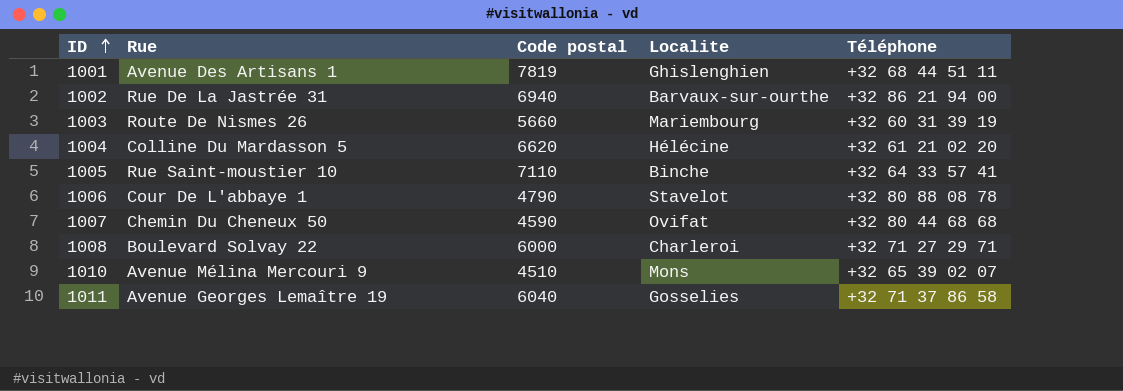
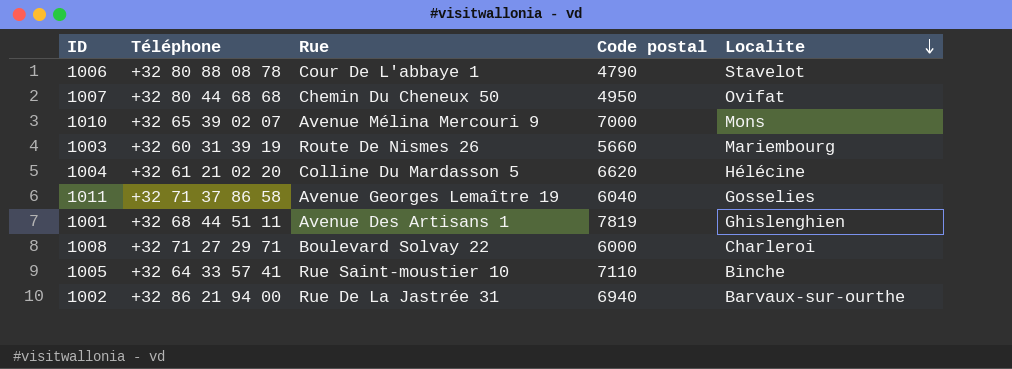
row order: ID ascending -> Localite descending
column Téléphone | position: 5 -> 2
1007 | Code postal: 4590 -> 4950
1010 | Code postal: 4510 -> 7000

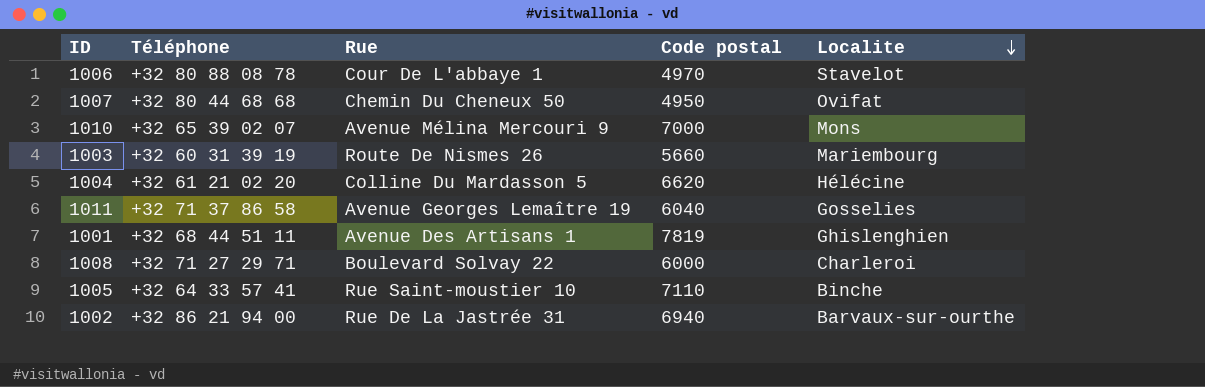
1006 | Code postal: 4790 -> 4970

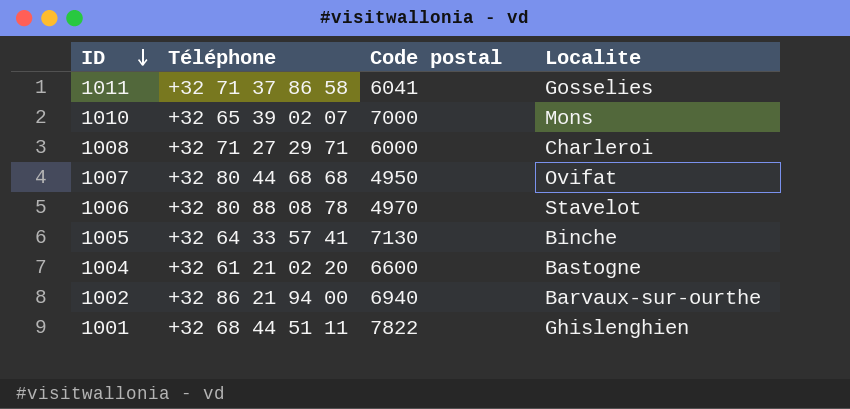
row order: Localite descending -> ID descending
column Rue | position: 3 -> none
row 1003: +32 60 31 39 19 | Route De Nismes 26 | 5660 | Mariembourg -> none
1011 | Code postal: 6040 -> 6041
1005 | Code postal: 7110 -> 7130
1004 | Code postal: 6620 -> 6600
1004 | Localite: Hélécine -> Bastogne
1001 | Code postal: 7819 -> 7822

